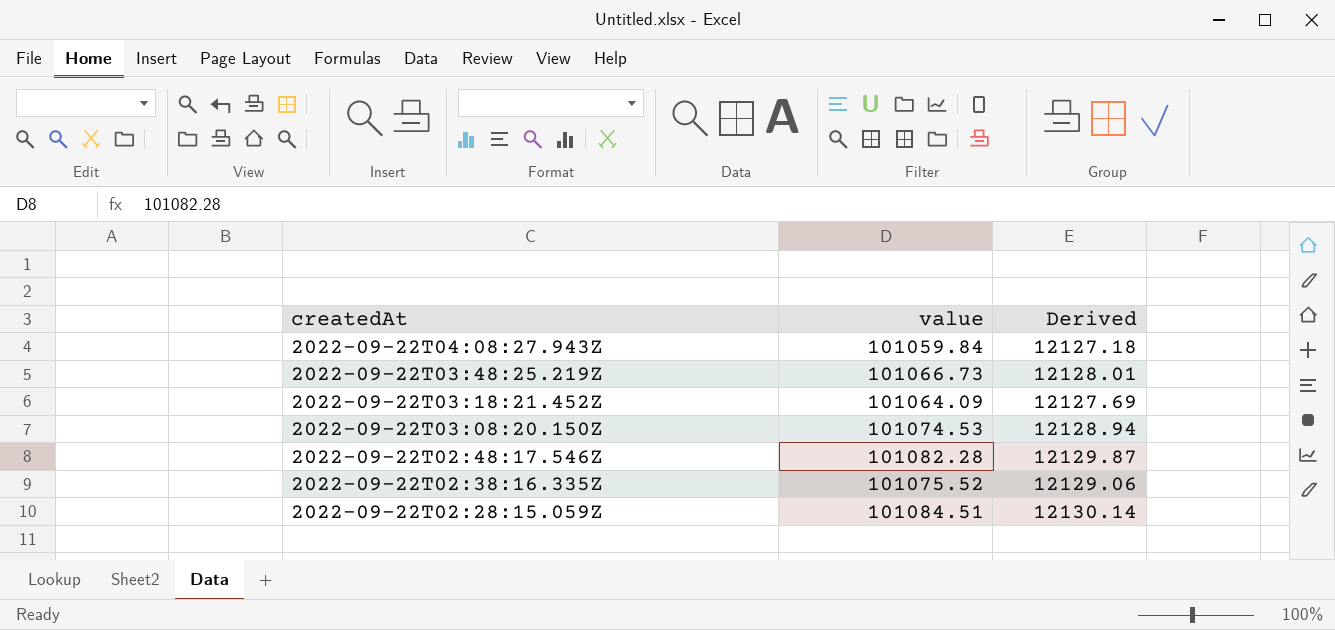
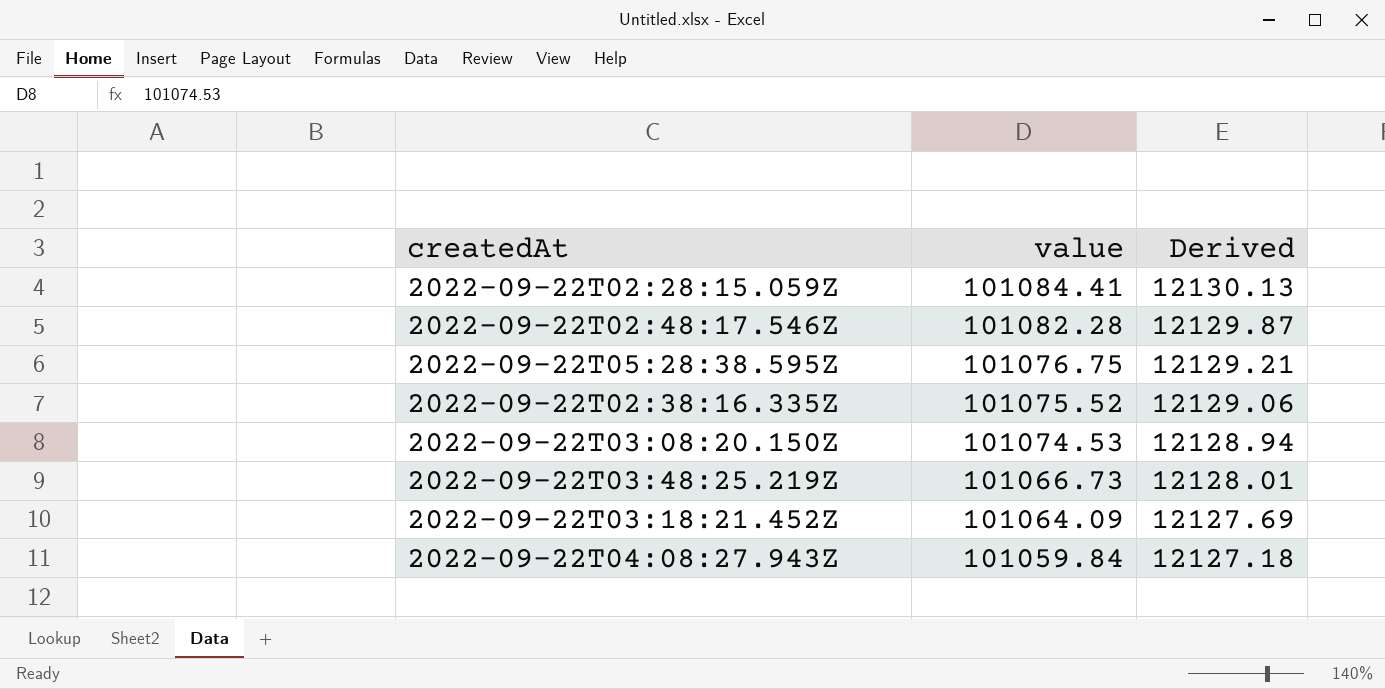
row order: createdAt descending -> value descending
2022-09-22T02:28:15.059Z | value: 101084.51 -> 101084.41
2022-09-22T02:28:15.059Z | Derived: 12130.14 -> 12130.13
row 2022-09-22T05:28:38.595Z: none -> 101076.75 | 12129.21

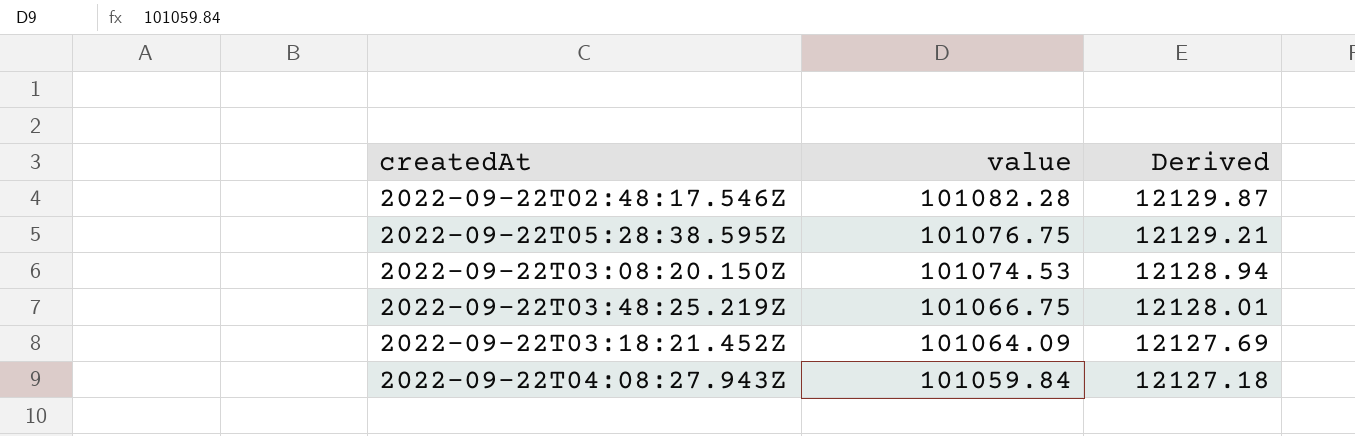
row 2022-09-22T02:28:15.059Z: 101084.41 | 12130.13 -> none
row 2022-09-22T02:38:16.335Z: 101075.52 | 12129.06 -> none
2022-09-22T03:48:25.219Z | value: 101066.73 -> 101066.75

